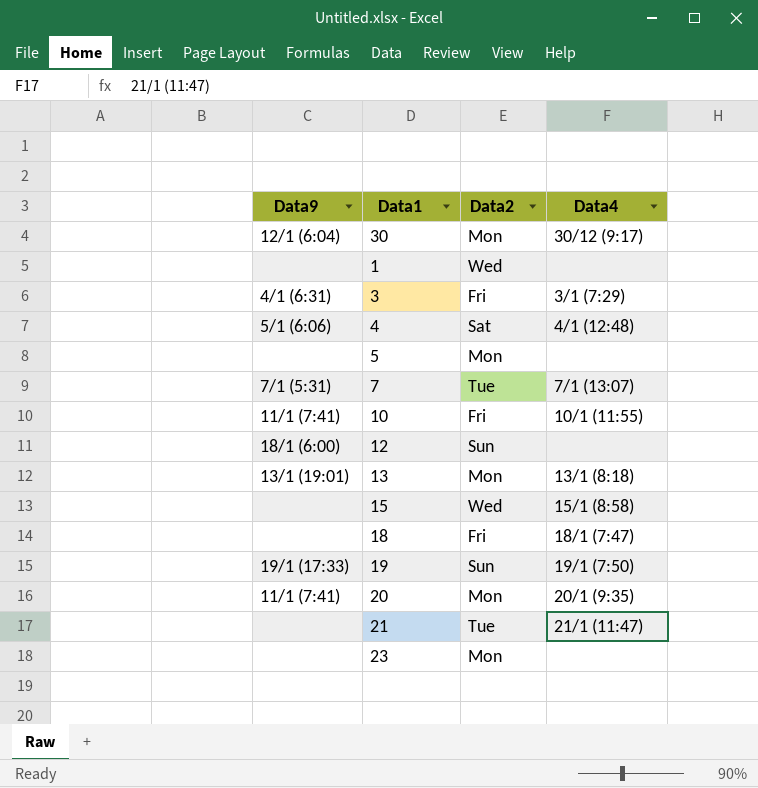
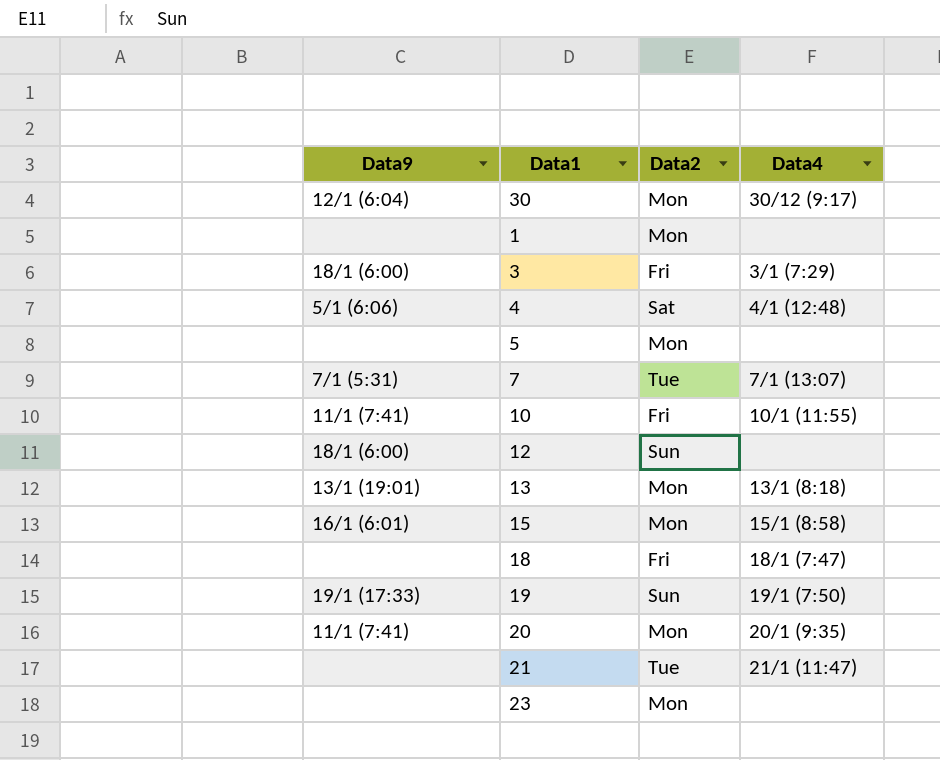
1 | Data2: Wed -> Mon
3 | Data9: 4/1 (6:31) -> 18/1 (6:00)
15 | Data9: none -> 16/1 (6:01)
15 | Data2: Wed -> Mon

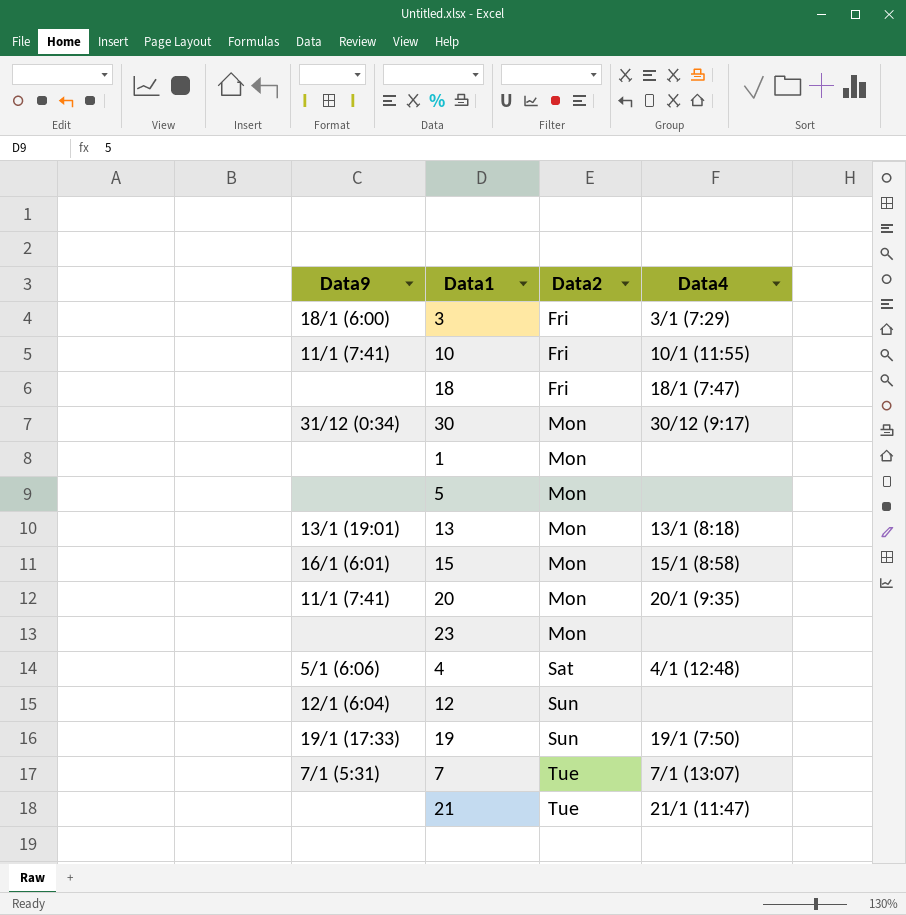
row order: none -> Data2 ascending
30 | Data9: 12/1 (6:04) -> 31/12 (0:34)
12 | Data9: 18/1 (6:00) -> 12/1 (6:04)

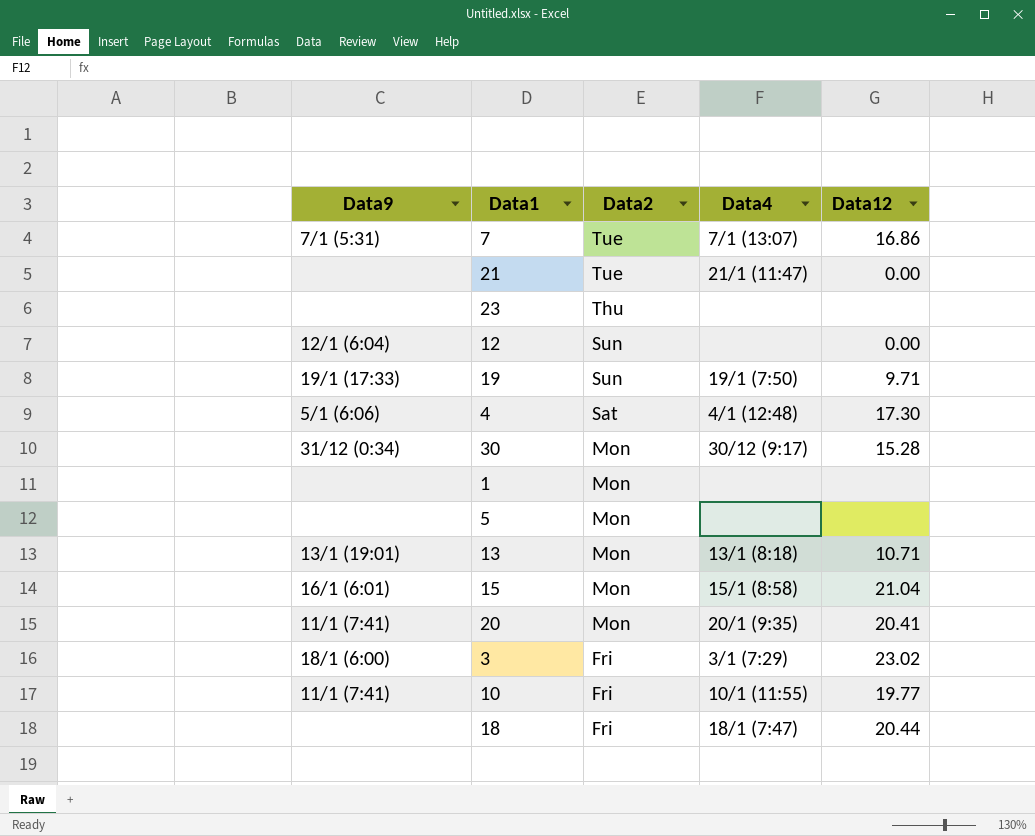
row order: Data2 ascending -> Data2 descending
column Data12 | position: none -> 5
23 | Data2: Mon -> Thu

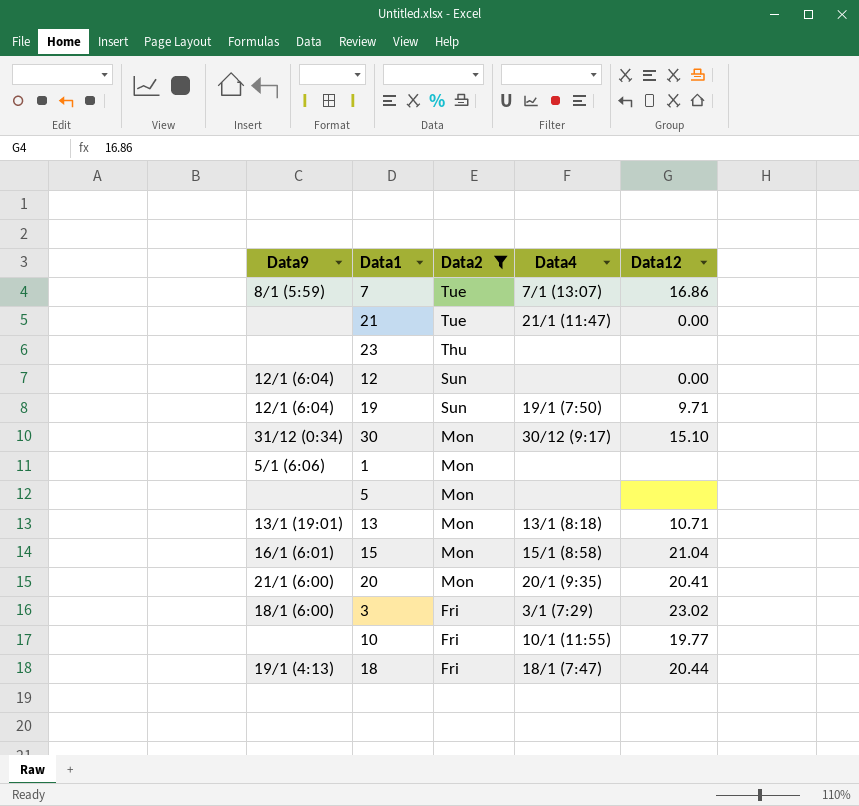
filter: none -> Data2 != Sat
7 | Data9: 7/1 (5:31) -> 8/1 (5:59)
19 | Data9: 19/1 (17:33) -> 12/1 (6:04)
30 | Data12: 15.28 -> 15.10
1 | Data9: none -> 5/1 (6:06)
20 | Data9: 11/1 (7:41) -> 21/1 (6:00)
10 | Data9: 11/1 (7:41) -> none
18 | Data9: none -> 19/1 (4:13)

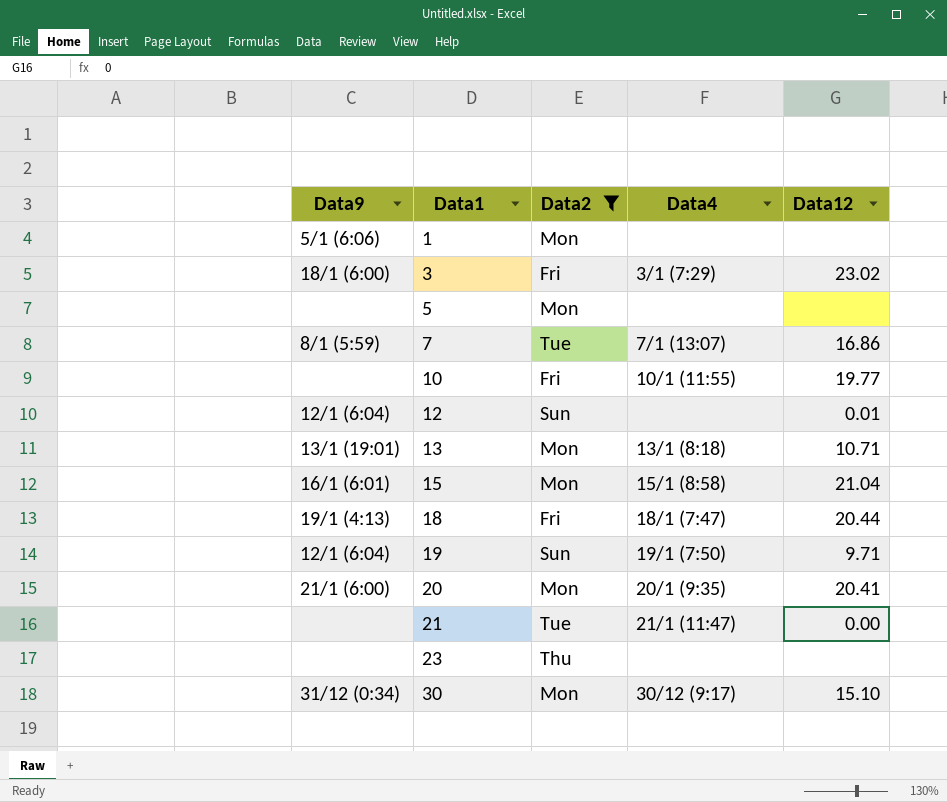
row order: Data2 descending -> Data1 ascending
12 | Data12: 0.00 -> 0.01

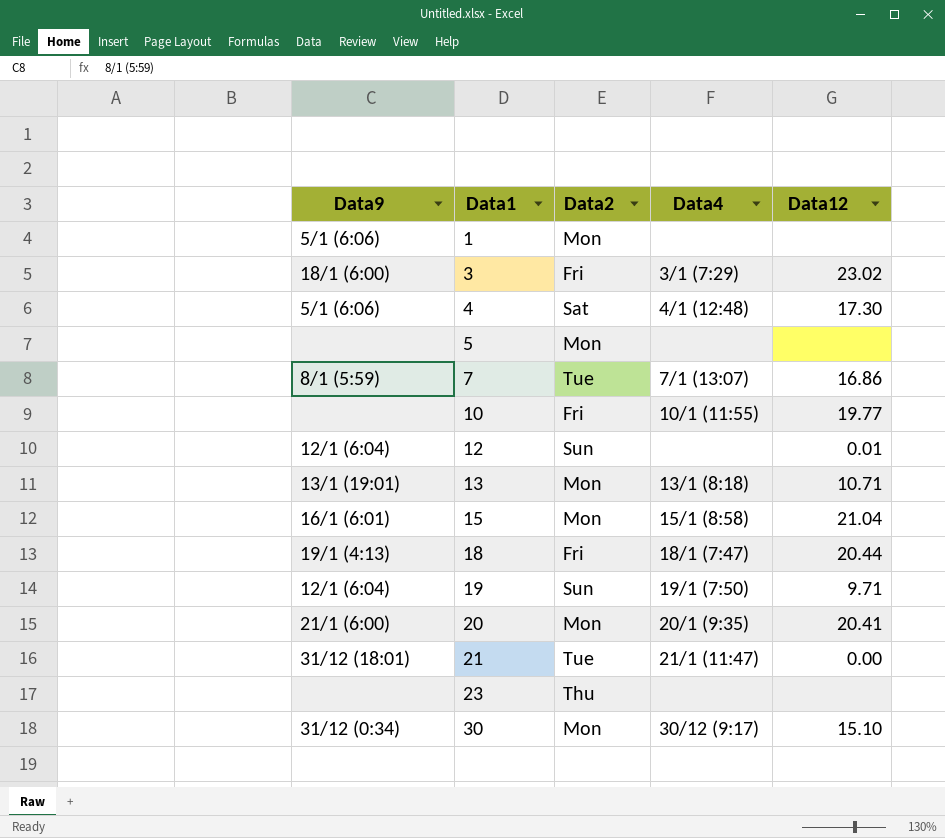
filter: Data2 != Sat -> none
21 | Data9: none -> 31/12 (18:01)

